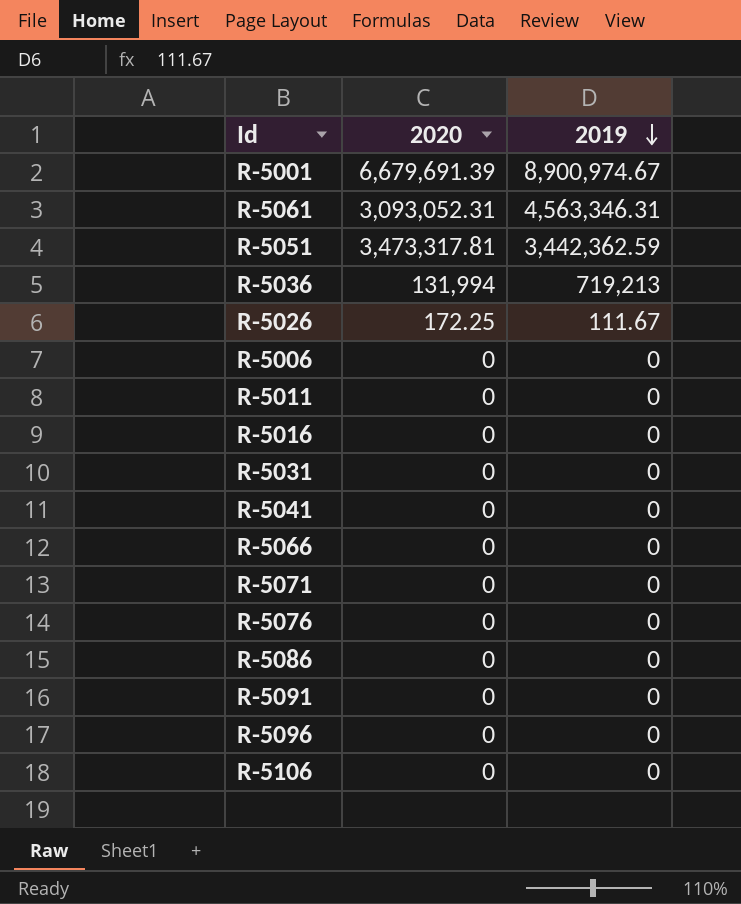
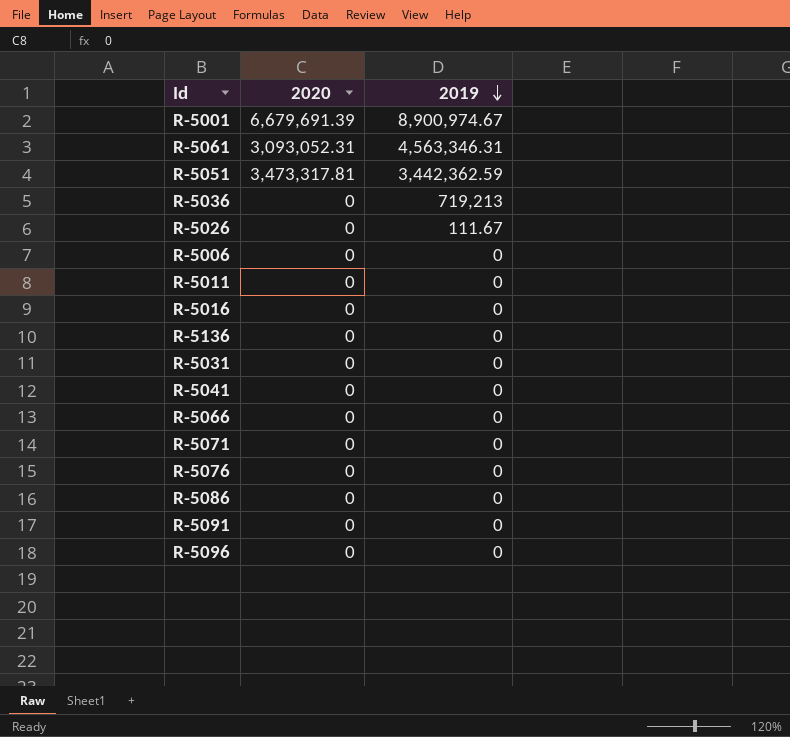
row R-5106: 0 | 0 -> none
R-5036 | 2020: 131,994 -> 0
R-5026 | 2020: 172.25 -> 0
row R-5136: none -> 0 | 0

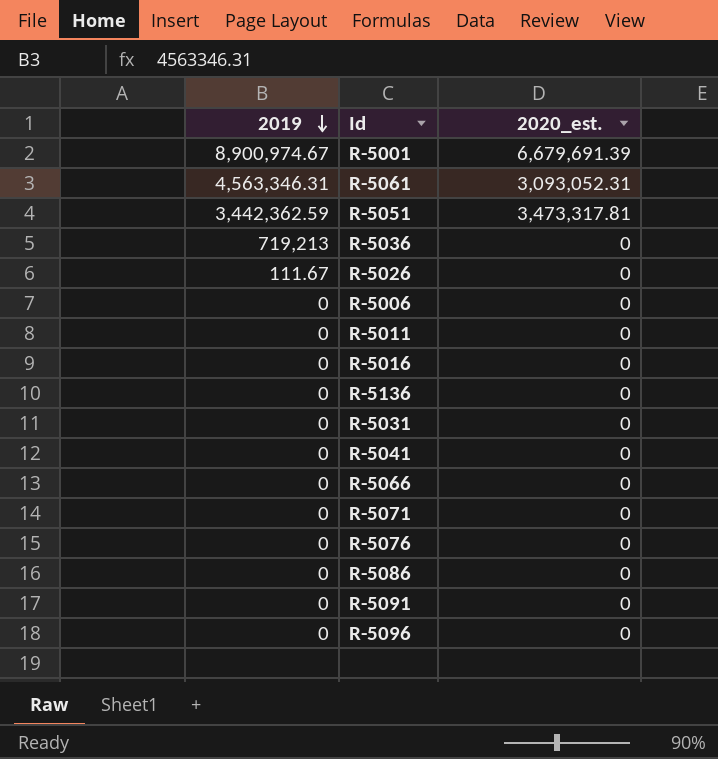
column 2019 | position: 3 -> 1
column name: 2020 -> 2020_est.

